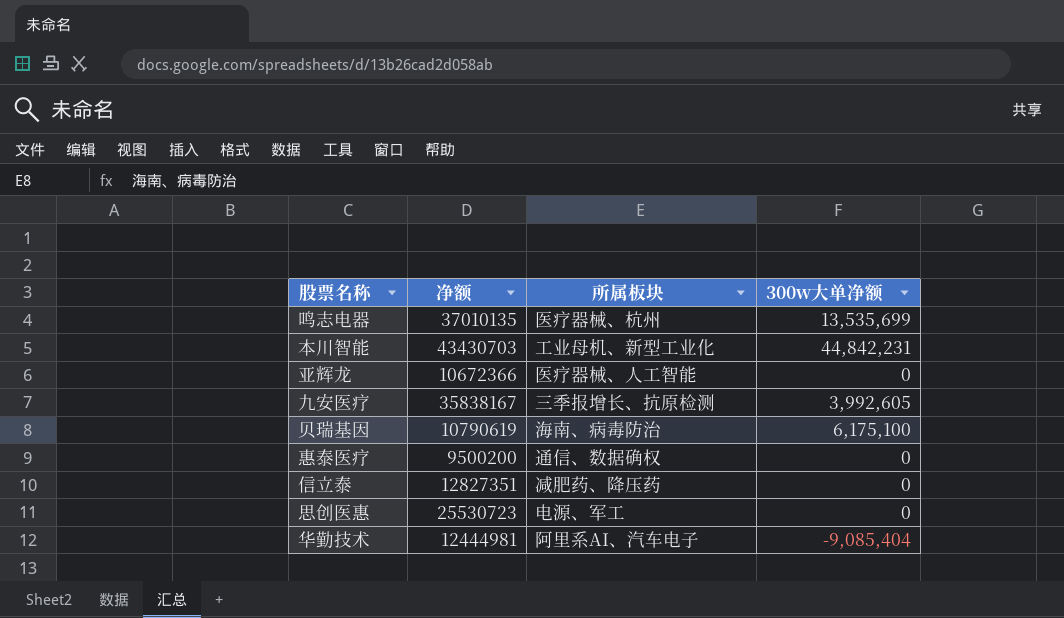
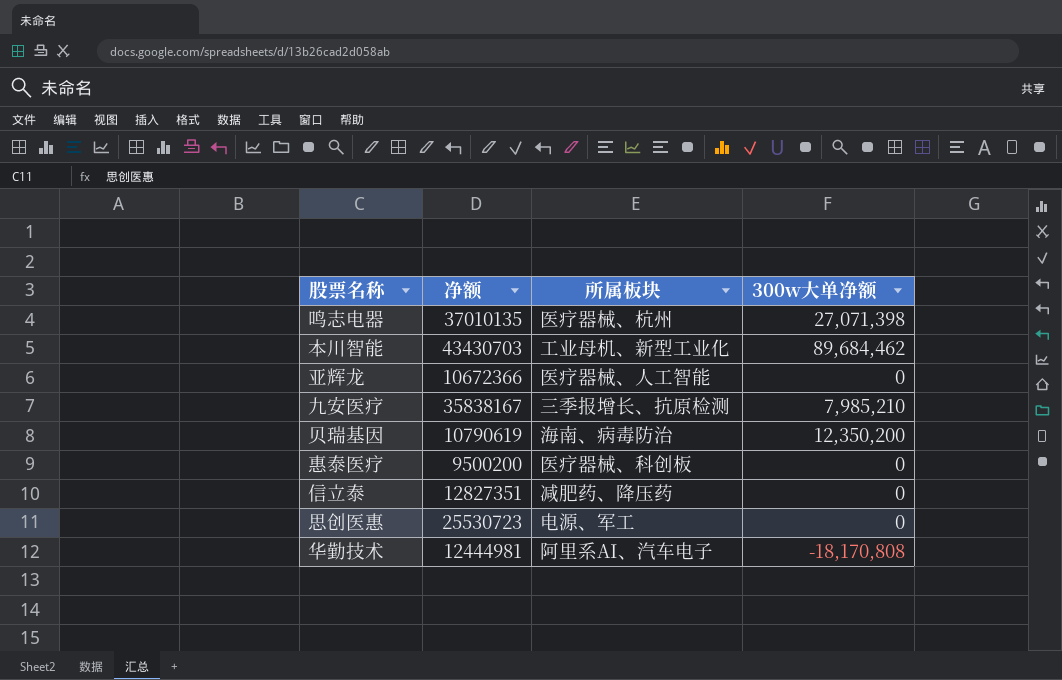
鸣志电器 | 300w大单净额: 13,535,699 -> 27,071,398
本川智能 | 300w大单净额: 44,842,231 -> 89,684,462
九安医疗 | 300w大单净额: 3,992,605 -> 7,985,210
贝瑞基因 | 300w大单净额: 6,175,100 -> 12,350,200
惠泰医疗 | 所属板块: 通信、数据确权 -> 医疗器械、科创板
华勤技术 | 300w大单净额: -9,085,404 -> -18,170,808

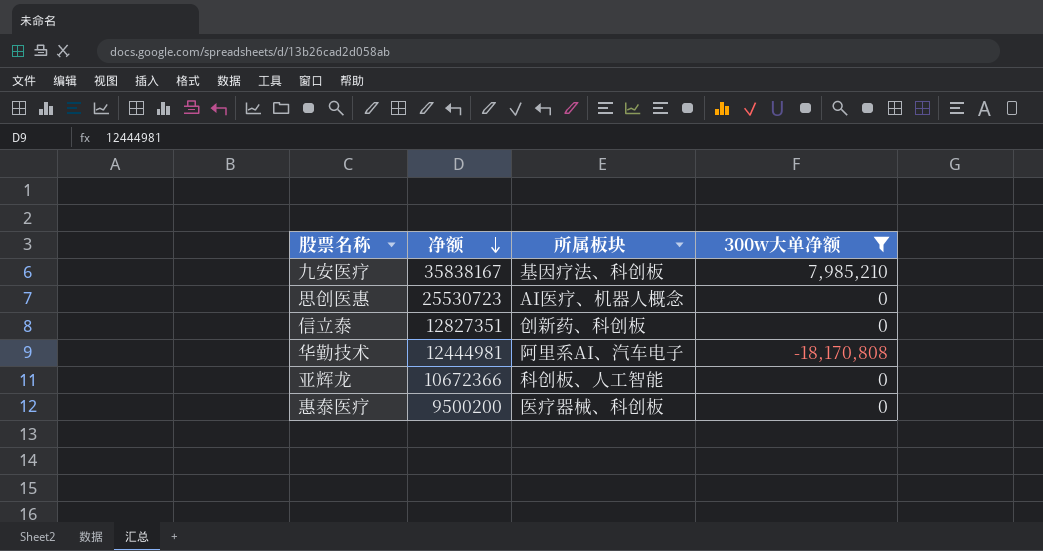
filter: none -> 300w大单净额 <= 7,985,210
row order: none -> 净额 descending
九安医疗 | 所属板块: 三季报增长、抗原检测 -> 基因疗法、科创板
思创医惠 | 所属板块: 电源、军工 -> AI医疗、机器人概念
信立泰 | 所属板块: 减肥药、降压药 -> 创新药、科创板
亚辉龙 | 所属板块: 医疗器械、人工智能 -> 科创板、人工智能

